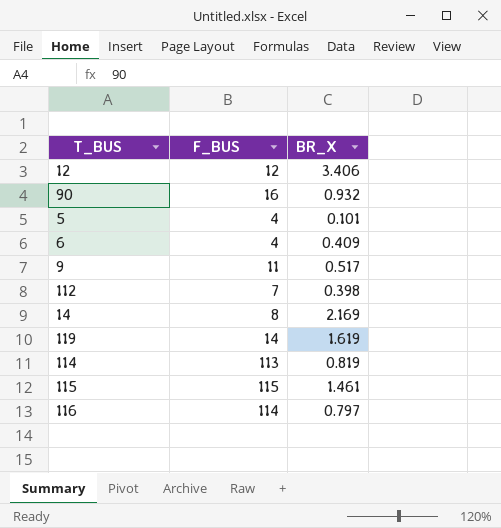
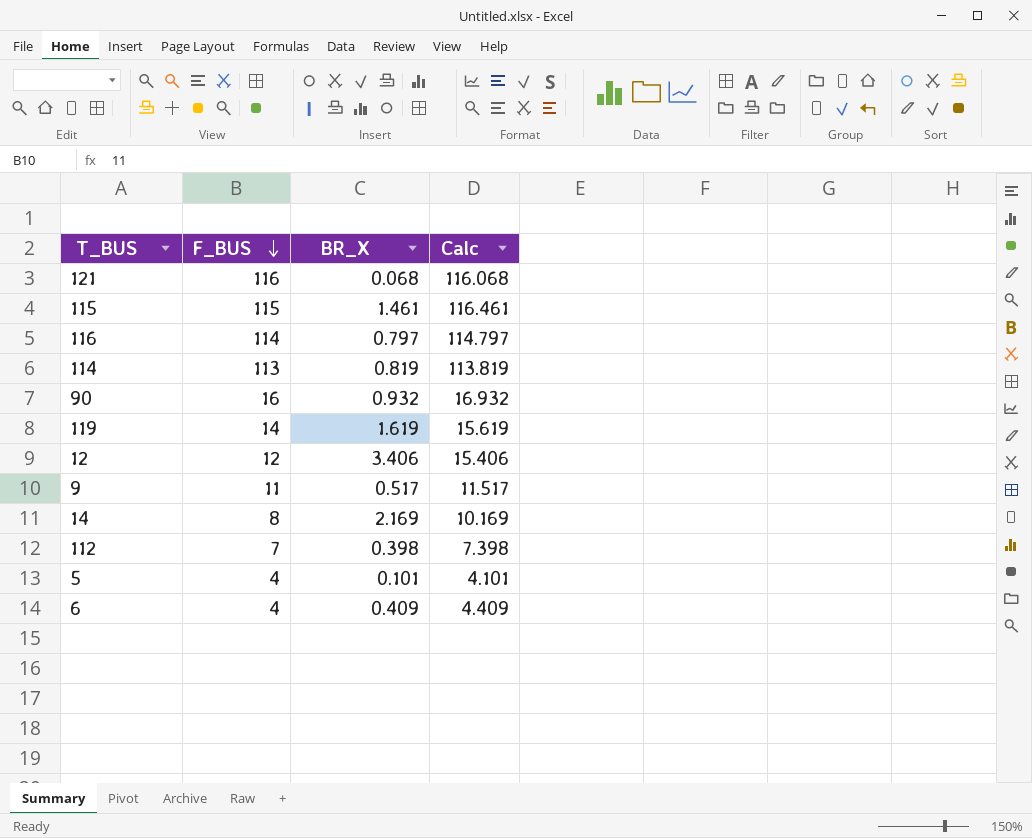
row order: none -> F_BUS descending
column Calc | formula: none -> [F_BUS] + [BR_X]
row 121: none -> 116 | 0.068 | 116.068

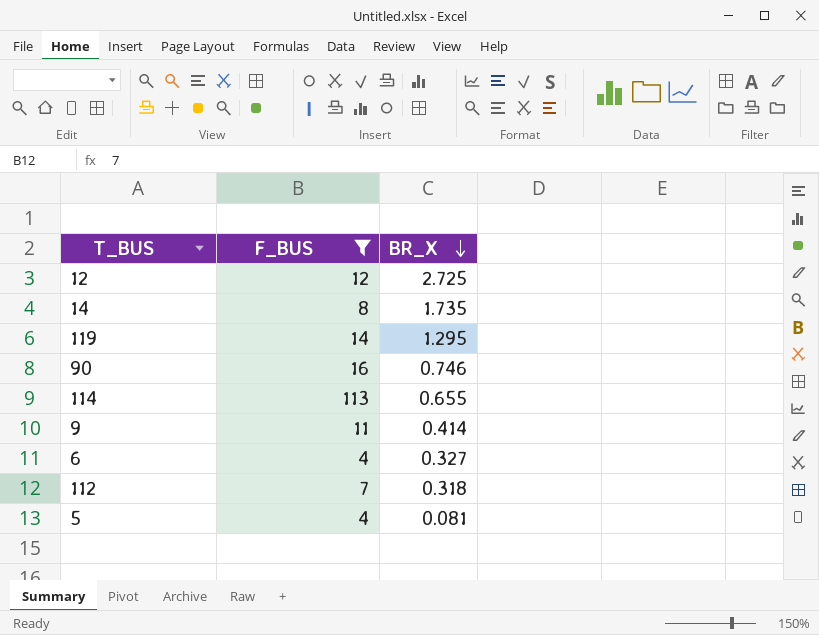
filter: none -> F_BUS <= 113
row order: F_BUS descending -> BR_X descending
column Calc | formula: [F_BUS] + [BR_X] -> none
12 | BR_X: 3.406 -> 2.725
14 | BR_X: 2.169 -> 1.735
119 | BR_X: 1.619 -> 1.295
90 | BR_X: 0.932 -> 0.746
114 | BR_X: 0.819 -> 0.655
9 | BR_X: 0.517 -> 0.414
6 | BR_X: 0.409 -> 0.327
112 | BR_X: 0.398 -> 0.318
5 | BR_X: 0.101 -> 0.081

